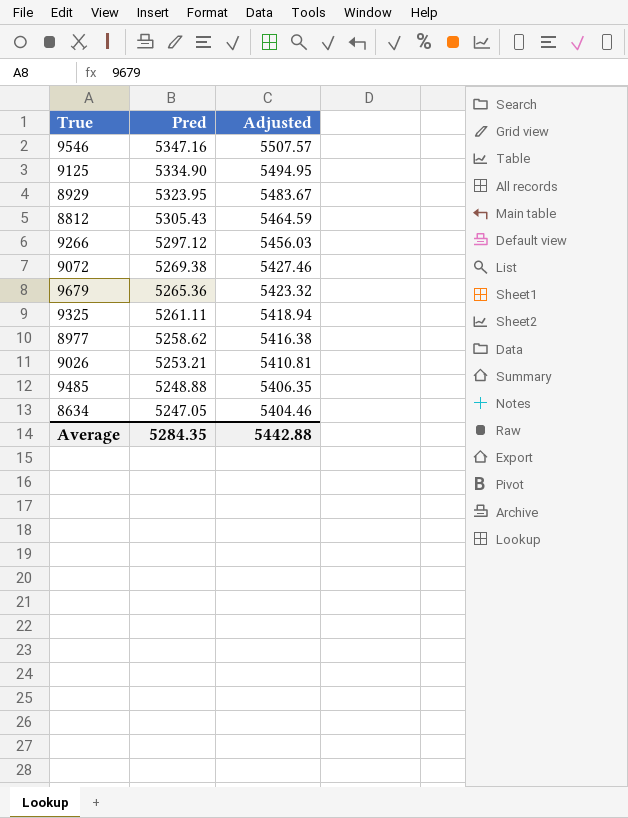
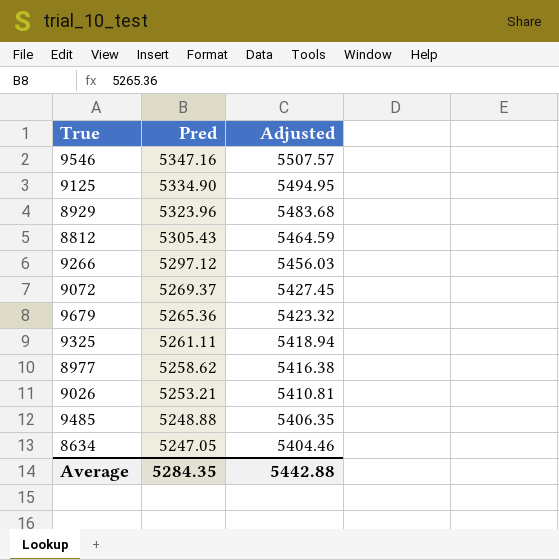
8929 | Pred: 5323.95 -> 5323.96
8929 | Adjusted: 5483.67 -> 5483.68
9072 | Pred: 5269.38 -> 5269.37
9072 | Adjusted: 5427.46 -> 5427.45

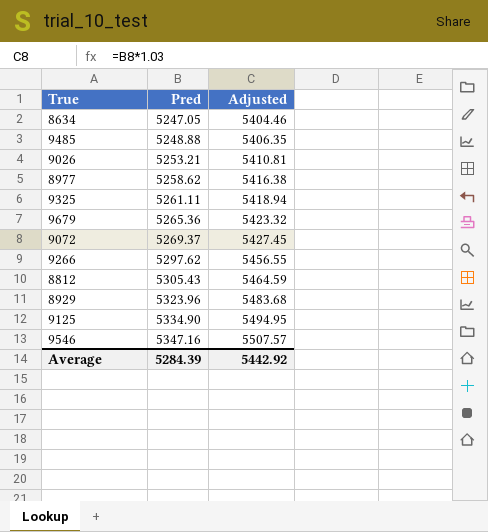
row order: Pred descending -> Pred ascending
9266 | Pred: 5297.12 -> 5297.62
9266 | Adjusted: 5456.03 -> 5456.55
Average | Pred: 5284.35 -> 5284.39
Average | Adjusted: 5442.88 -> 5442.92

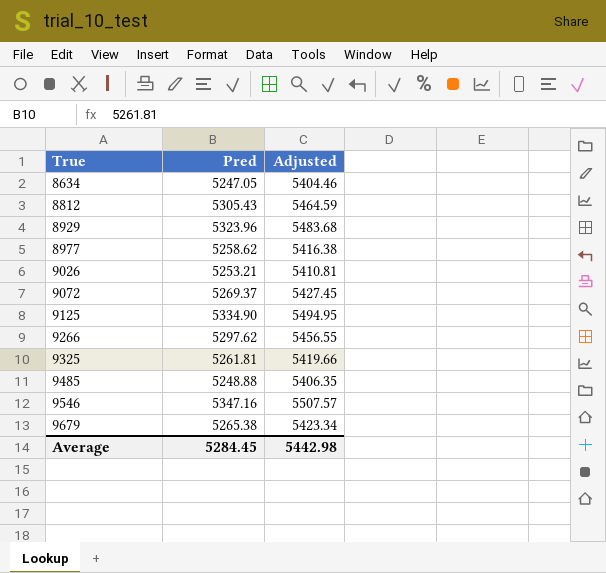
row order: Pred ascending -> True ascending
9325 | Pred: 5261.11 -> 5261.81
9325 | Adjusted: 5418.94 -> 5419.66
9679 | Pred: 5265.36 -> 5265.38
9679 | Adjusted: 5423.32 -> 5423.34
Average | Pred: 5284.39 -> 5284.45
Average | Adjusted: 5442.92 -> 5442.98

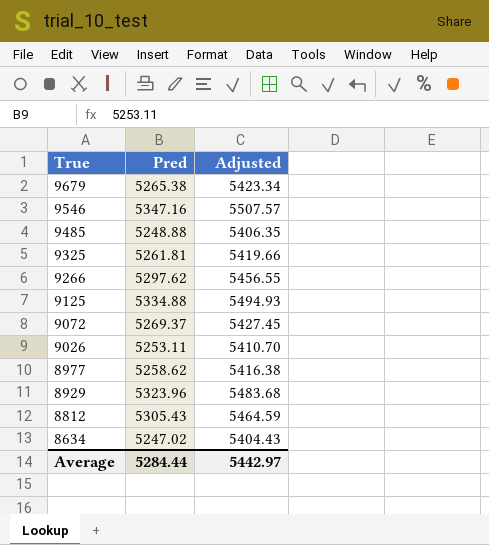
row order: True ascending -> True descending
9125 | Pred: 5334.90 -> 5334.88
9125 | Adjusted: 5494.95 -> 5494.93
9026 | Pred: 5253.21 -> 5253.11
9026 | Adjusted: 5410.81 -> 5410.70
8634 | Pred: 5247.05 -> 5247.02
8634 | Adjusted: 5404.46 -> 5404.43
Average | Pred: 5284.45 -> 5284.44
Average | Adjusted: 5442.98 -> 5442.97

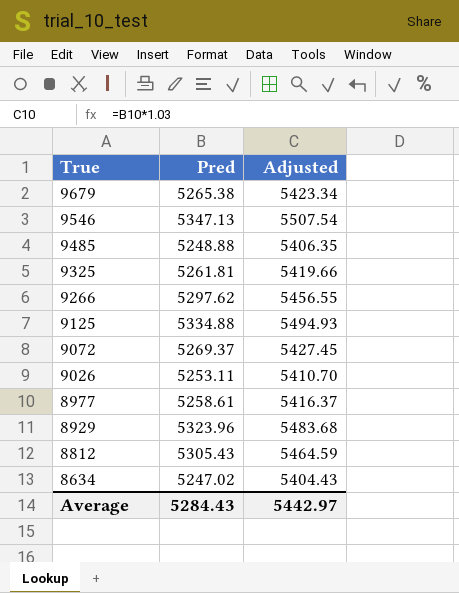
9546 | Pred: 5347.16 -> 5347.13
9546 | Adjusted: 5507.57 -> 5507.54
8977 | Pred: 5258.62 -> 5258.61
8977 | Adjusted: 5416.38 -> 5416.37
Average | Pred: 5284.44 -> 5284.43

